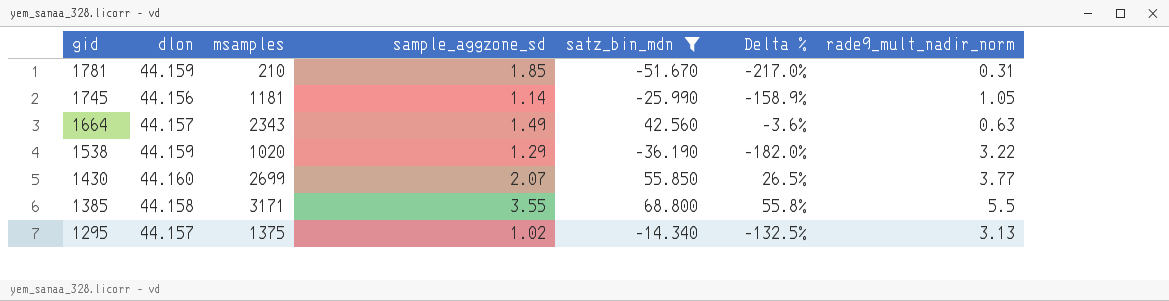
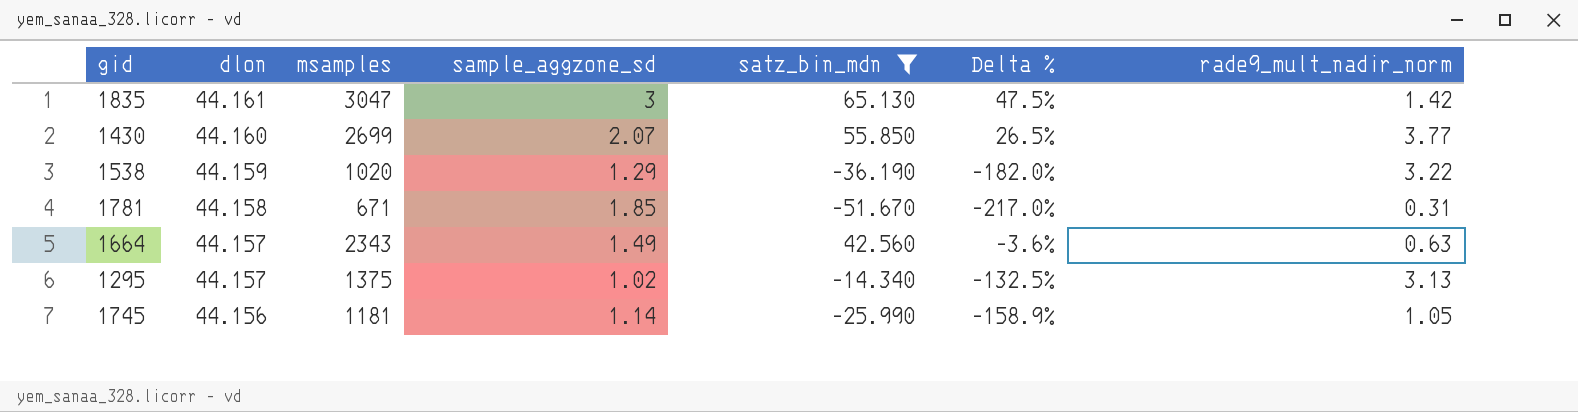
row order: gid descending -> dlon descending
row 1385: 44.158 | 3171 | 3.55 | 68.800 | 55.8% | 5.5 -> none
row 1835: none -> 44.161 | 3047 | 3 | 65.130 | 47.5% | 1.42
1781 | dlon: 44.159 -> 44.158
1781 | msamples: 210 -> 671

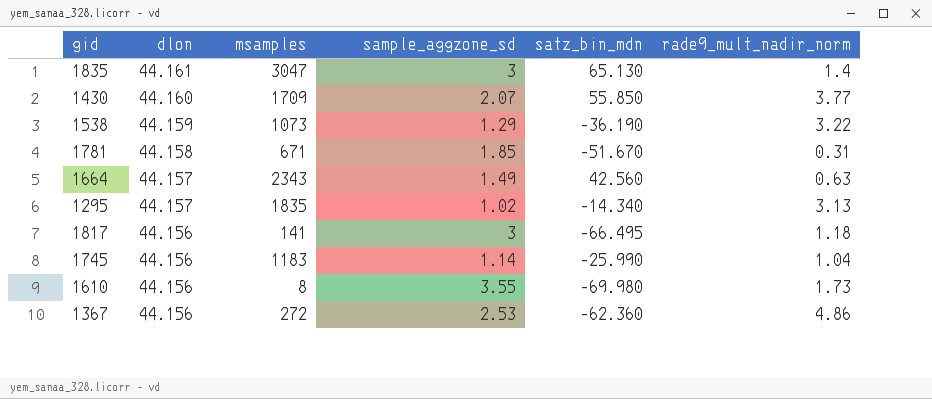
filter: satz_bin_mdn >= -51.670 -> none
column Delta % | formula: ([satz_bin_mdn] - [dlon]) / [dlon] -> none
1835 | rade9_mult_nadir_norm: 1.42 -> 1.4
1430 | msamples: 2699 -> 1709
1538 | msamples: 1020 -> 1073
1295 | msamples: 1375 -> 1835
1745 | msamples: 1181 -> 1183
1745 | rade9_mult_nadir_norm: 1.05 -> 1.04

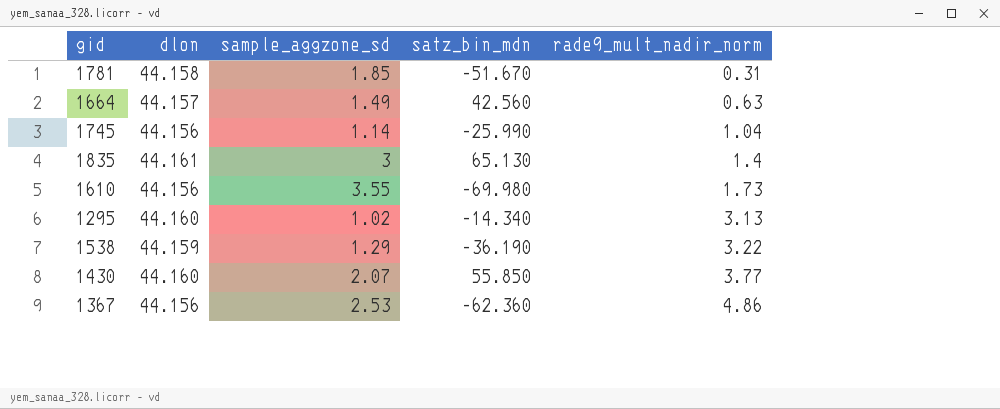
row order: dlon descending -> rade9_mult_nadir_norm ascending
column msamples | position: 3 -> none
row 1817: 44.156 | 141 | 3 | -66.495 | 1.18 -> none
1295 | dlon: 44.157 -> 44.160

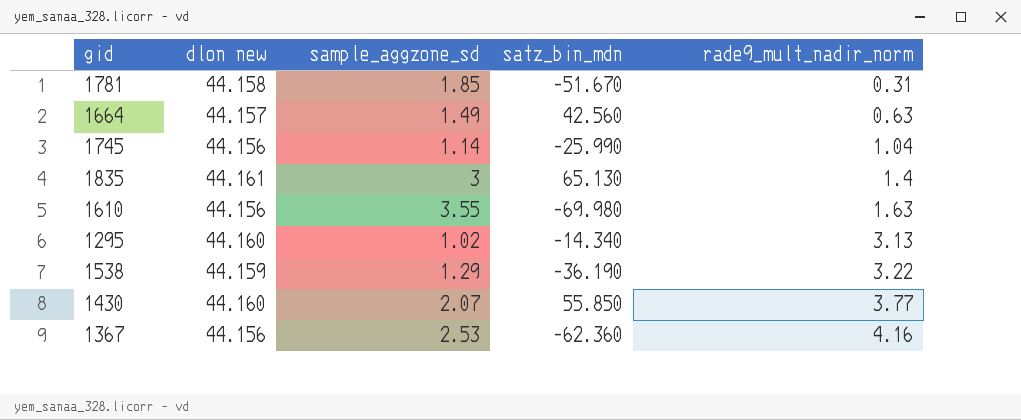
column name: dlon -> dlon new
1610 | rade9_mult_nadir_norm: 1.73 -> 1.63
1367 | rade9_mult_nadir_norm: 4.86 -> 4.16

